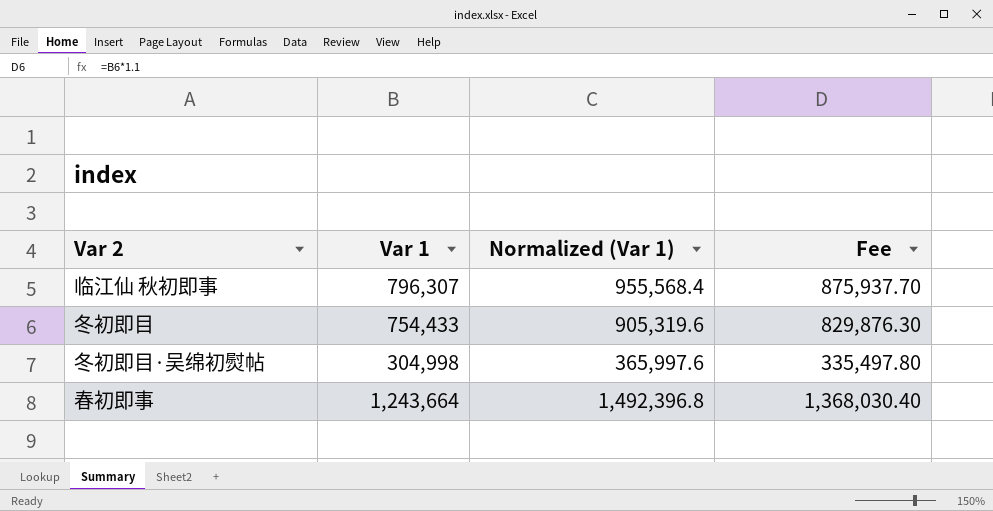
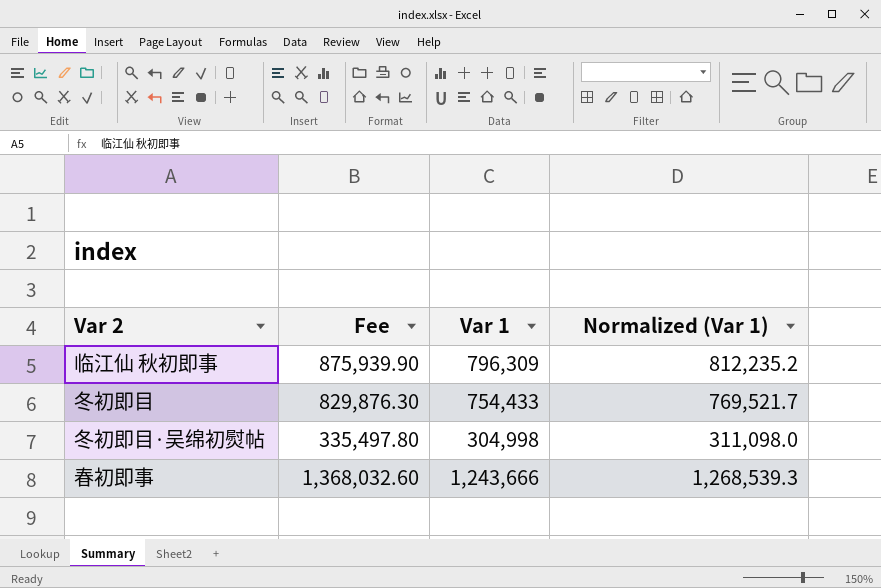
column Fee | position: 4 -> 2
column Normalized (Var 1) | formula: [Var 1] * 1.2 -> [Var 1] * 1.02
临江仙 秋初即事 | Fee: 875,937.70 -> 875,939.90
临江仙 秋初即事 | Var 1: 796,307 -> 796,309
春初即事 | Fee: 1,368,030.40 -> 1,368,032.60
春初即事 | Var 1: 1,243,664 -> 1,243,666

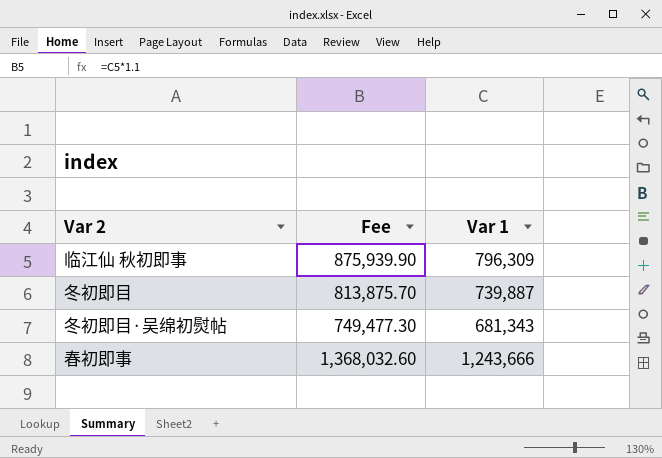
column Normalized (Var 1) | formula: [Var 1] * 1.02 -> none
冬初即目 | Fee: 829,876.30 -> 813,875.70
冬初即目 | Var 1: 754,433 -> 739,887
冬初即目·吴绵初熨帖 | Fee: 335,497.80 -> 749,477.30
冬初即目·吴绵初熨帖 | Var 1: 304,998 -> 681,343

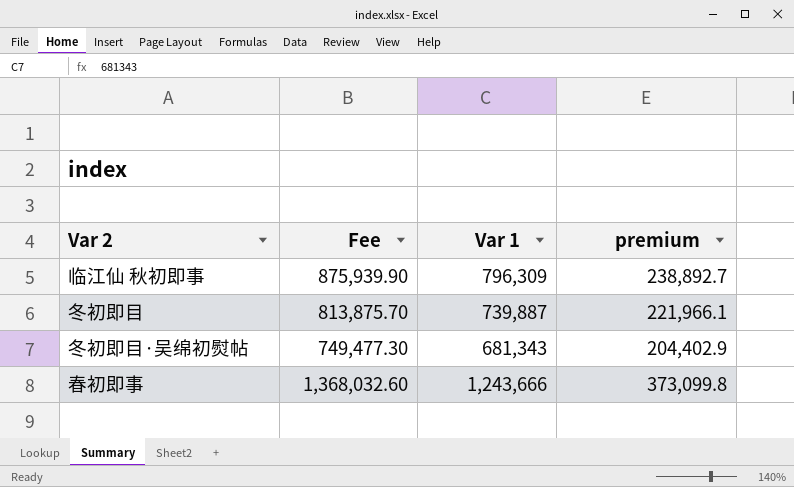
column premium | formula: none -> [Var 1] * 0.3

